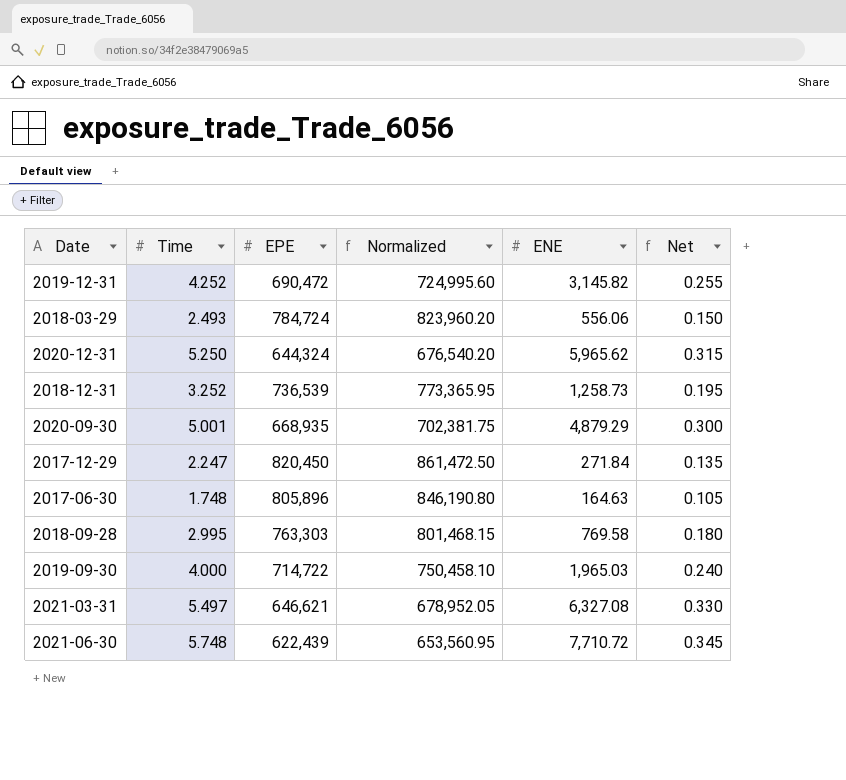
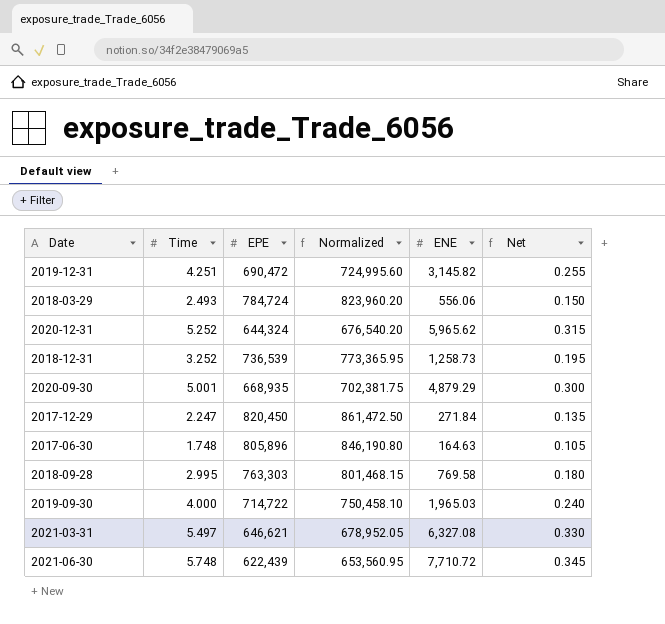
2019-12-31 | Time: 4.252 -> 4.251
2020-12-31 | Time: 5.250 -> 5.252

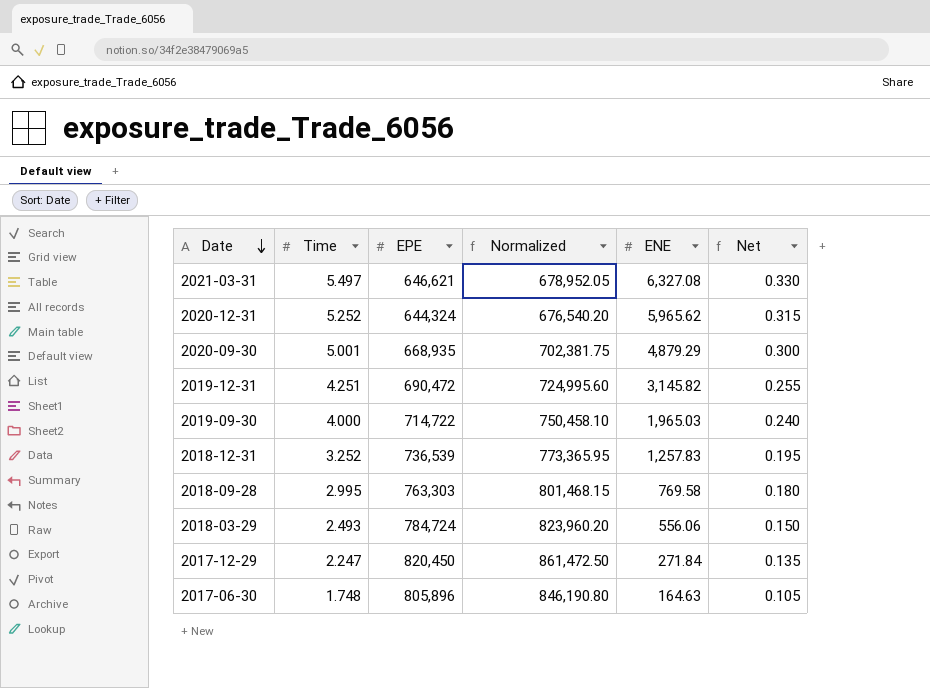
row order: none -> Date descending
row 2021-06-30: 5.748 | 622,439 | 653,560.95 | 7,710.72 | 0.345 -> none
2018-12-31 | ENE: 1,258.73 -> 1,257.83

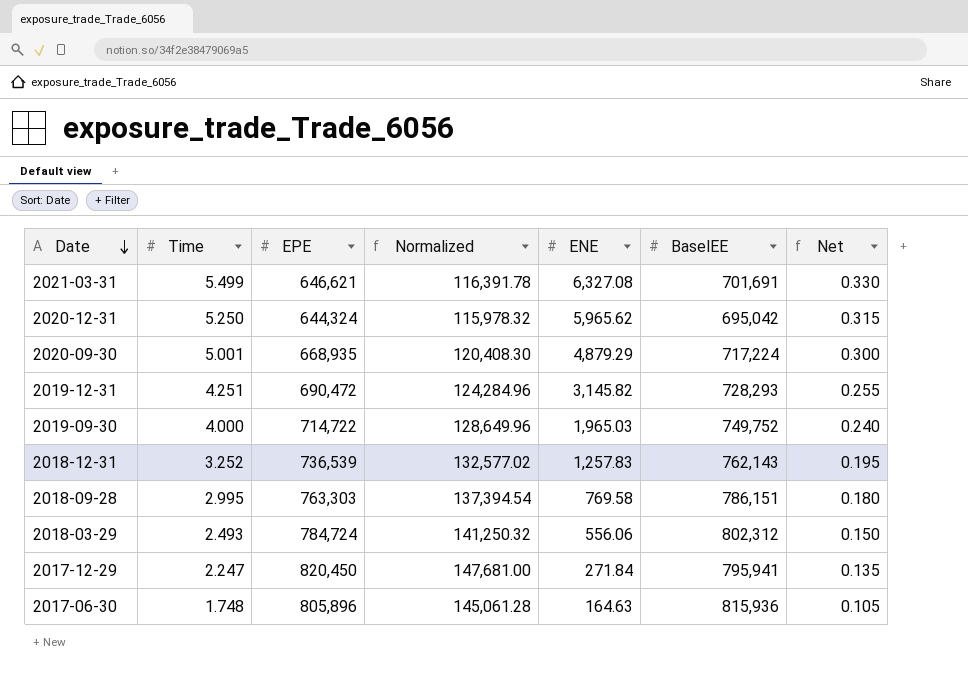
column Normalized | formula: [EPE] * 1.05 -> [EPE] * 0.18
column BaselEE | position: none -> 6
2021-03-31 | Time: 5.497 -> 5.499
2020-12-31 | Time: 5.252 -> 5.250

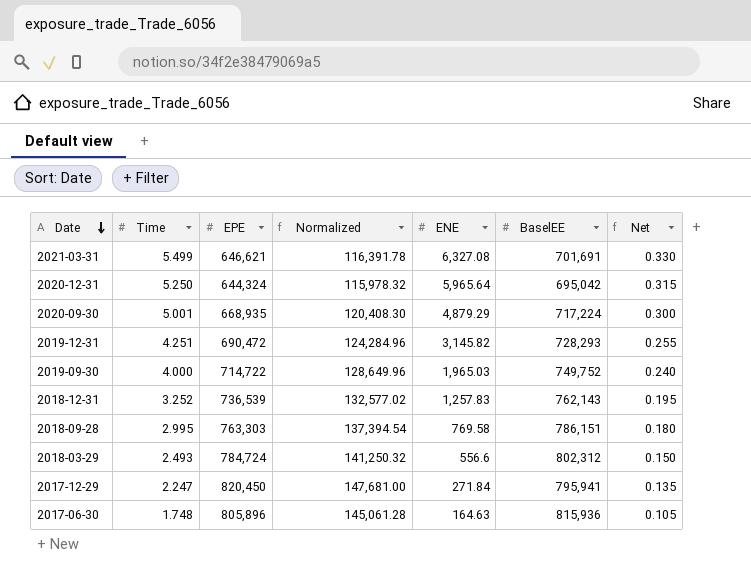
2020-12-31 | ENE: 5,965.62 -> 5,965.64
2018-03-29 | ENE: 556.06 -> 556.6

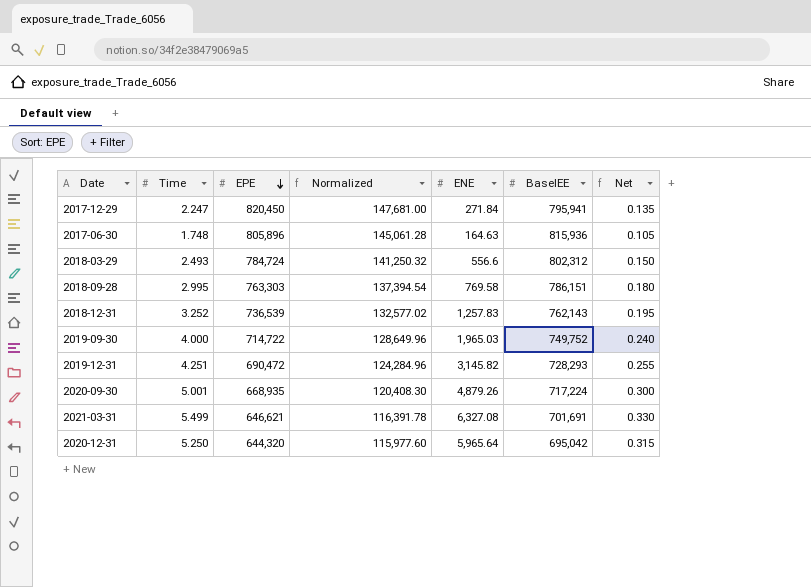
row order: Date descending -> EPE descending
2020-09-30 | ENE: 4,879.29 -> 4,879.26
2020-12-31 | EPE: 644,324 -> 644,320
2020-12-31 | Normalized: 115,978.32 -> 115,977.60

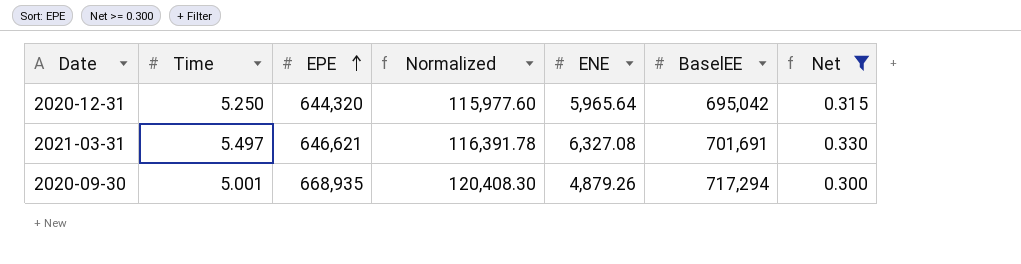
filter: none -> Net >= 0.300
row order: EPE descending -> EPE ascending
2021-03-31 | Time: 5.499 -> 5.497
2020-09-30 | BaselEE: 717,224 -> 717,294

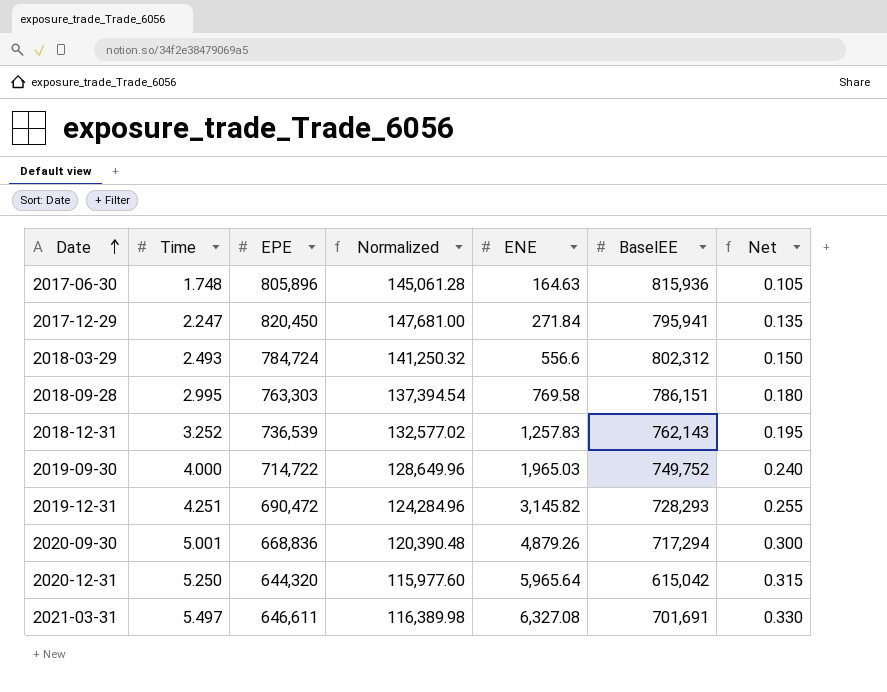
filter: Net >= 0.300 -> none
row order: EPE ascending -> Date ascending
2020-09-30 | EPE: 668,935 -> 668,836
2020-09-30 | Normalized: 120,408.30 -> 120,390.48
2020-12-31 | BaselEE: 695,042 -> 615,042
2021-03-31 | EPE: 646,621 -> 646,611
2021-03-31 | Normalized: 116,391.78 -> 116,389.98

